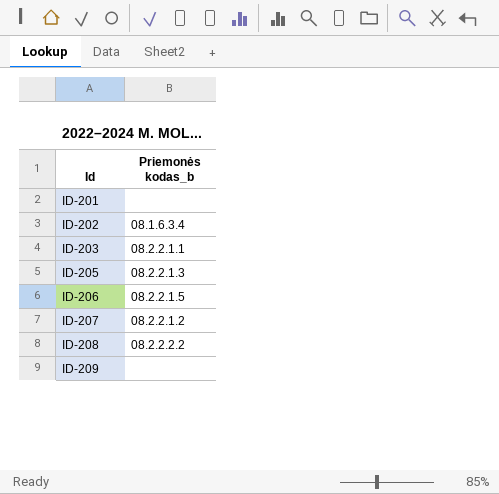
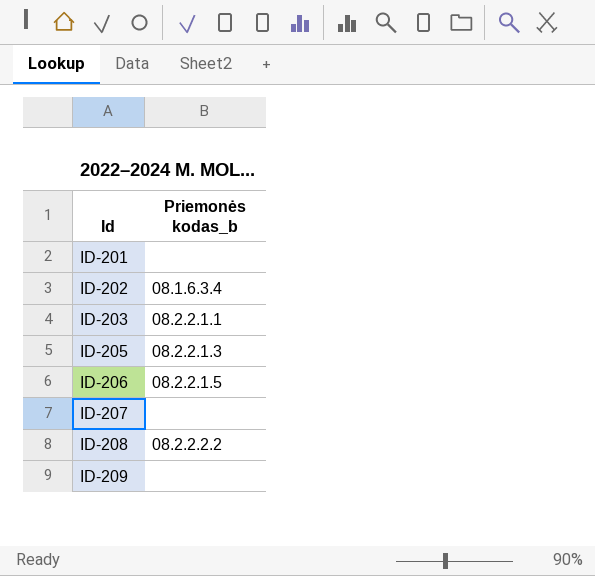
ID-207 | Priemonės kodas_b: 08.2.2.1.2 -> none

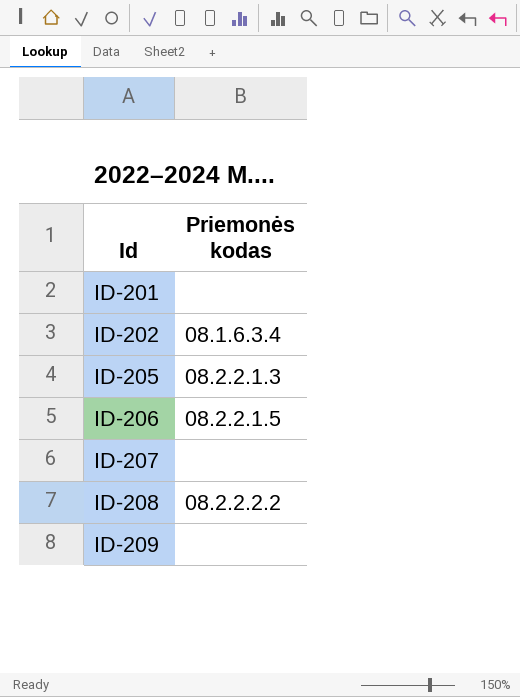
column name: Priemonės kodas_b -> Priemonės kodas
row ID-203: 08.2.2.1.1 -> none

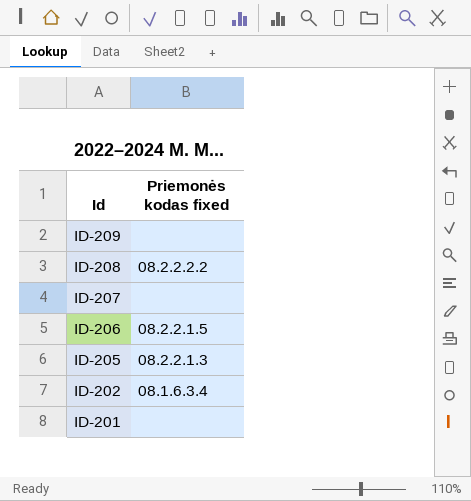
row order: Id ascending -> Id descending
column name: Priemonės kodas -> Priemonės kodas fixed

